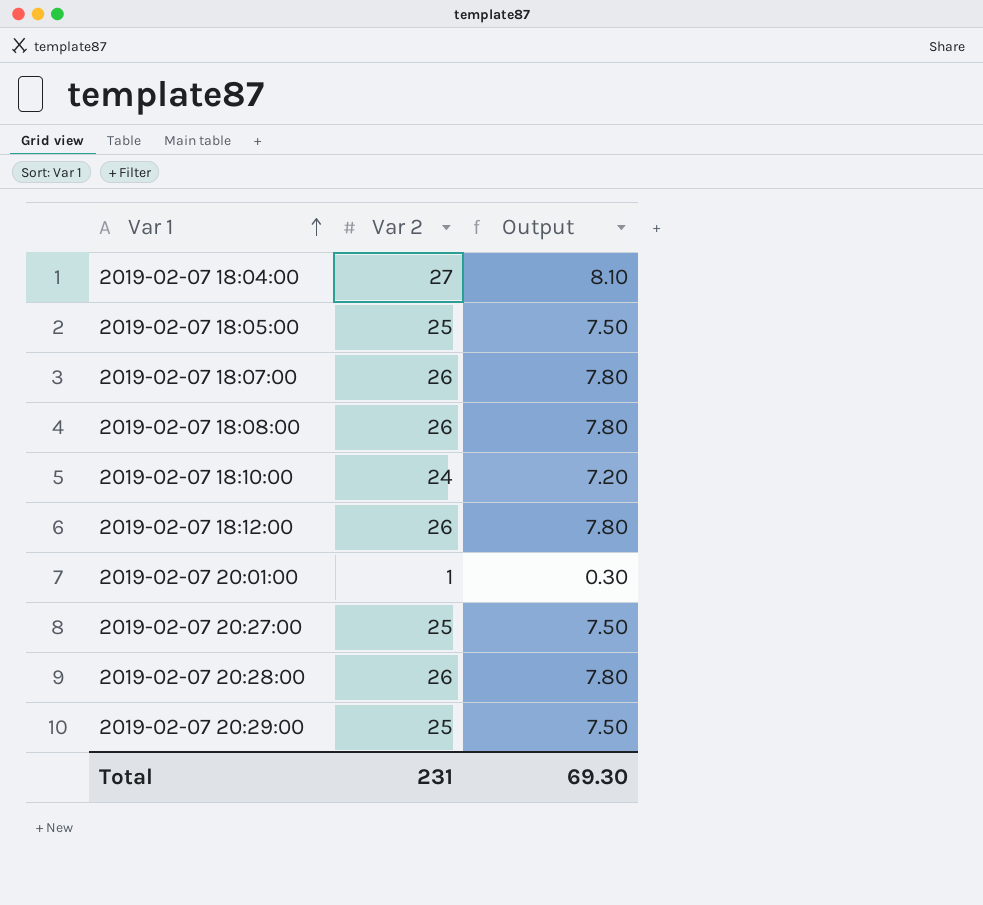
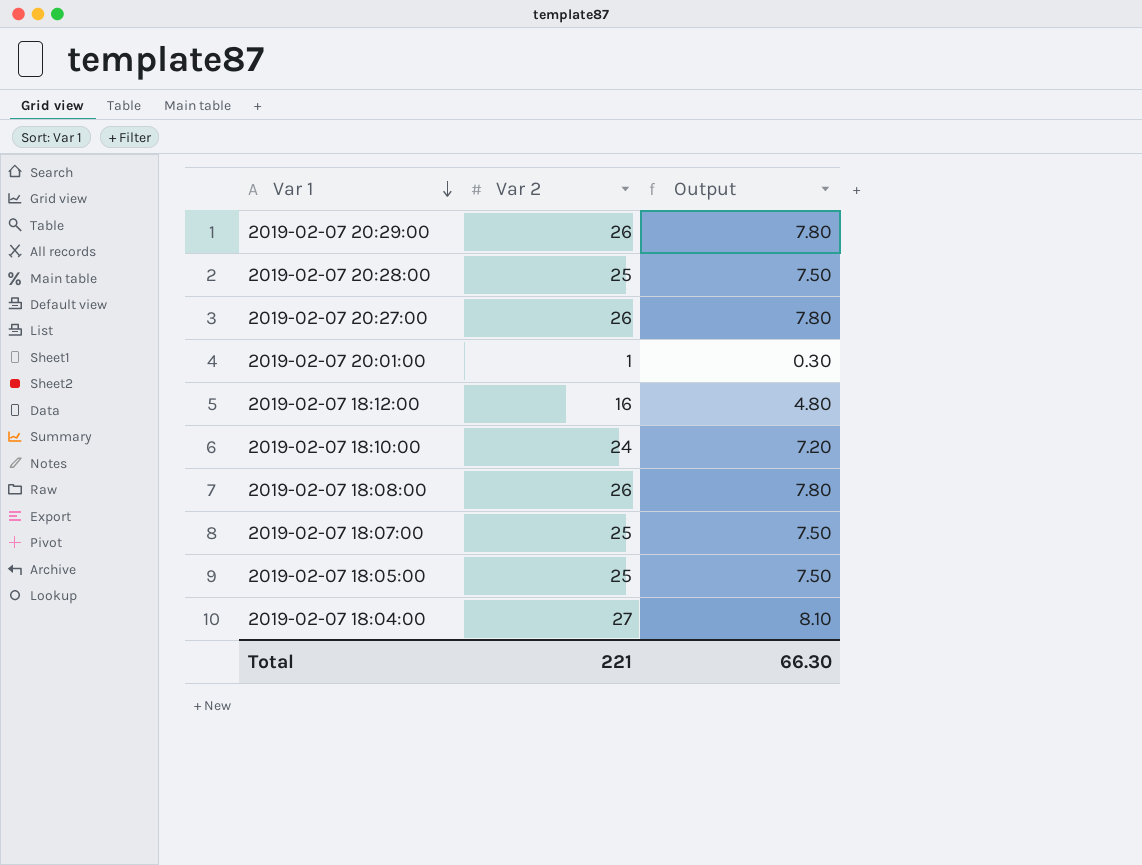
row order: Var 1 ascending -> Var 1 descending
2019-02-07 20:29:00 | Var 2: 25 -> 26
2019-02-07 20:29:00 | Output: 7.50 -> 7.80
2019-02-07 20:28:00 | Var 2: 26 -> 25
2019-02-07 20:28:00 | Output: 7.80 -> 7.50
2019-02-07 20:27:00 | Var 2: 25 -> 26
2019-02-07 20:27:00 | Output: 7.50 -> 7.80
2019-02-07 18:12:00 | Var 2: 26 -> 16
2019-02-07 18:12:00 | Output: 7.80 -> 4.80
2019-02-07 18:07:00 | Var 2: 26 -> 25
2019-02-07 18:07:00 | Output: 7.80 -> 7.50
Total | Var 2: 231 -> 221
Total | Output: 69.30 -> 66.30

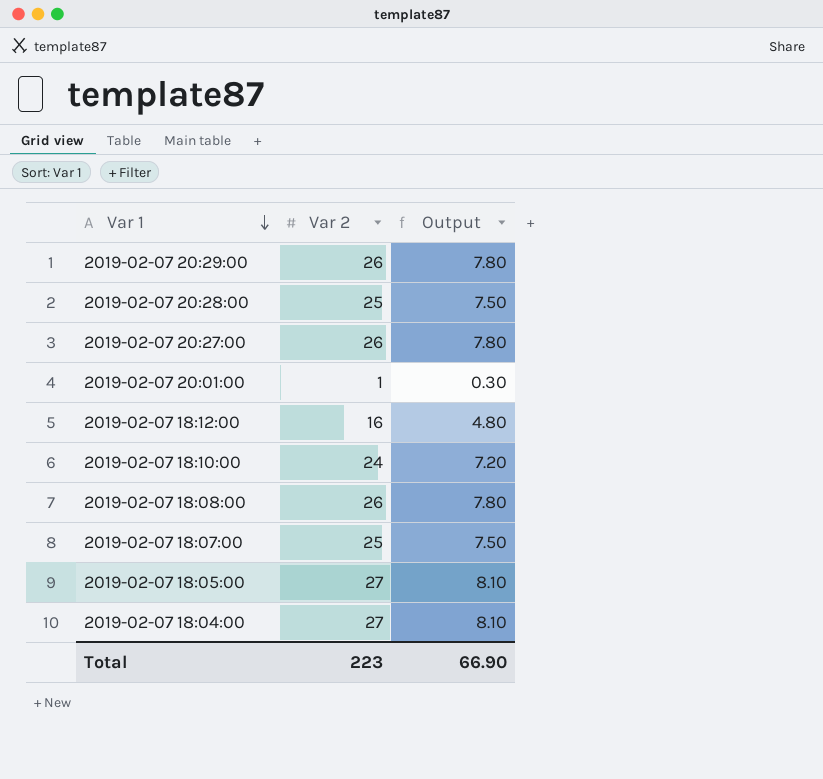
2019-02-07 18:05:00 | Var 2: 25 -> 27
2019-02-07 18:05:00 | Output: 7.50 -> 8.10
Total | Var 2: 221 -> 223
Total | Output: 66.30 -> 66.90

